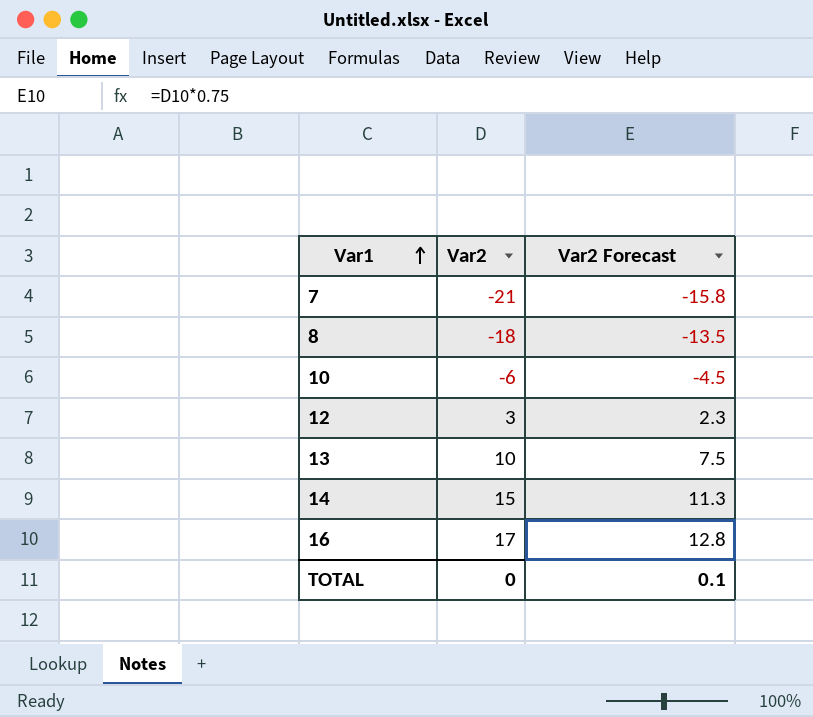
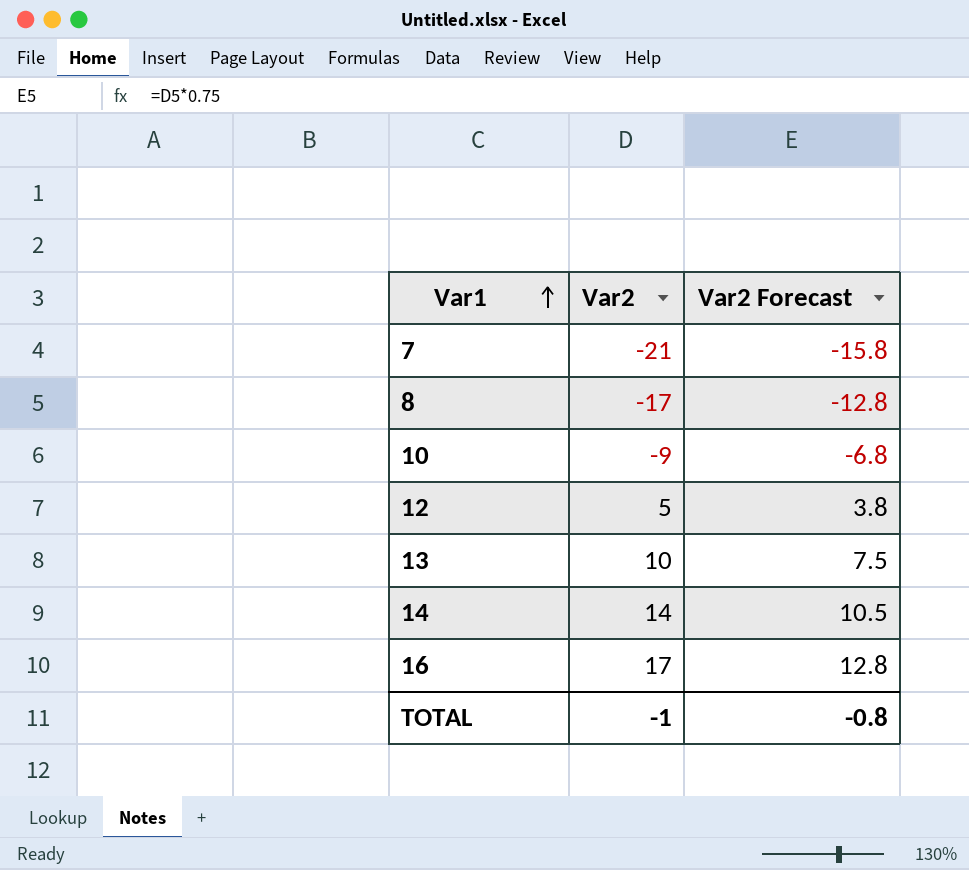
8 | Var2: -18 -> -17
8 | Var2 Forecast: -13.5 -> -12.8
10 | Var2: -6 -> -9
10 | Var2 Forecast: -4.5 -> -6.8
12 | Var2: 3 -> 5
12 | Var2 Forecast: 2.3 -> 3.8
14 | Var2: 15 -> 14
14 | Var2 Forecast: 11.3 -> 10.5
TOTAL | Var2: 0 -> -1
TOTAL | Var2 Forecast: 0.1 -> -0.8

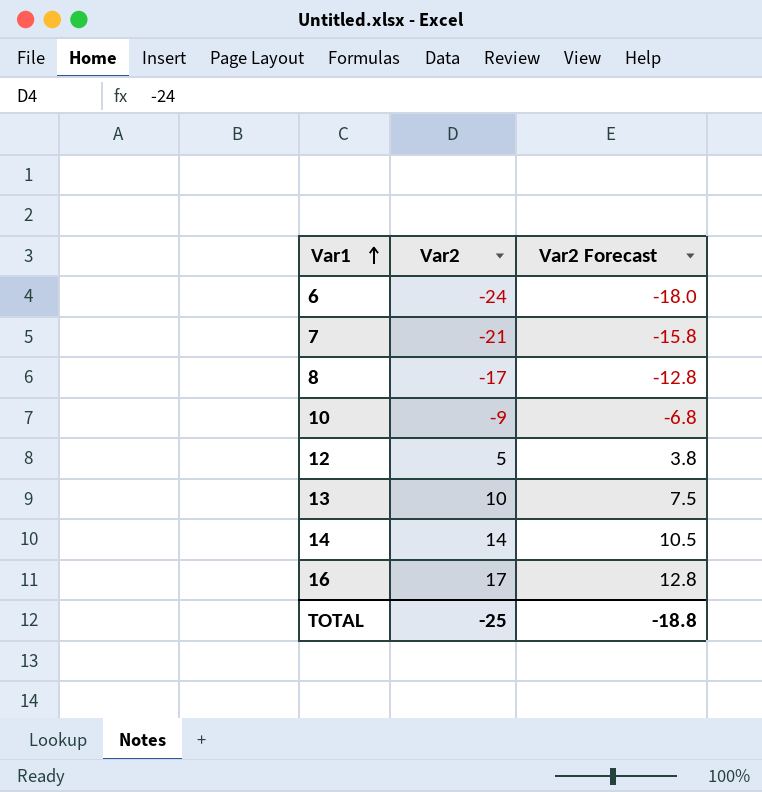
row 6: none -> -24 | -18.0
TOTAL | Var2: -1 -> -25
TOTAL | Var2 Forecast: -0.8 -> -18.8

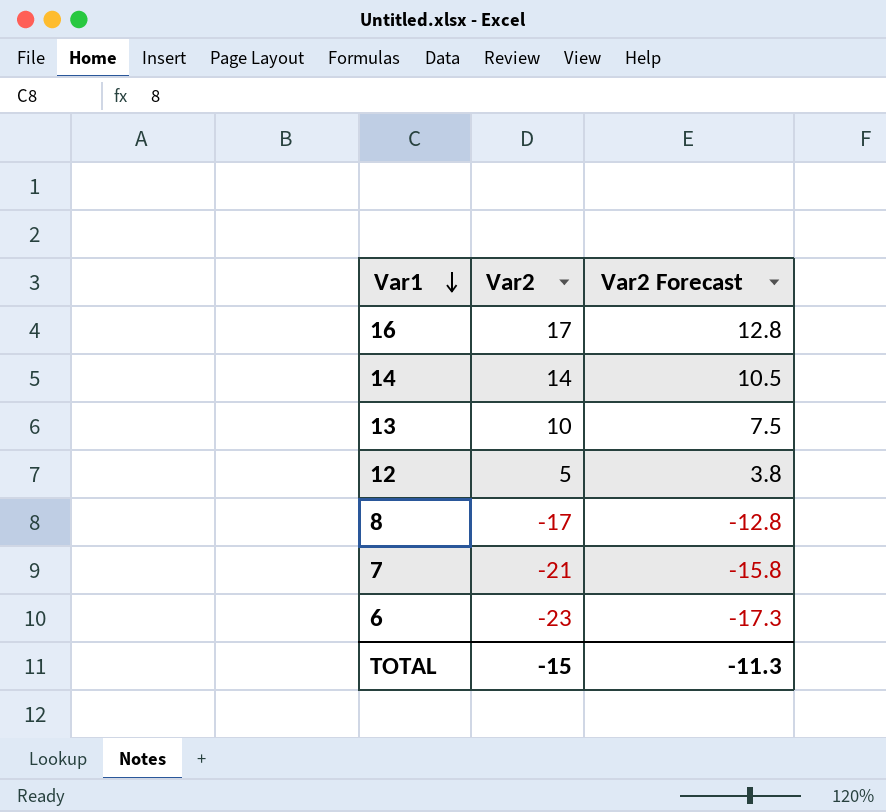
row order: Var1 ascending -> Var1 descending
row 10: -9 | -6.8 -> none
6 | Var2: -24 -> -23
6 | Var2 Forecast: -18.0 -> -17.3
TOTAL | Var2: -25 -> -15
TOTAL | Var2 Forecast: -18.8 -> -11.3

